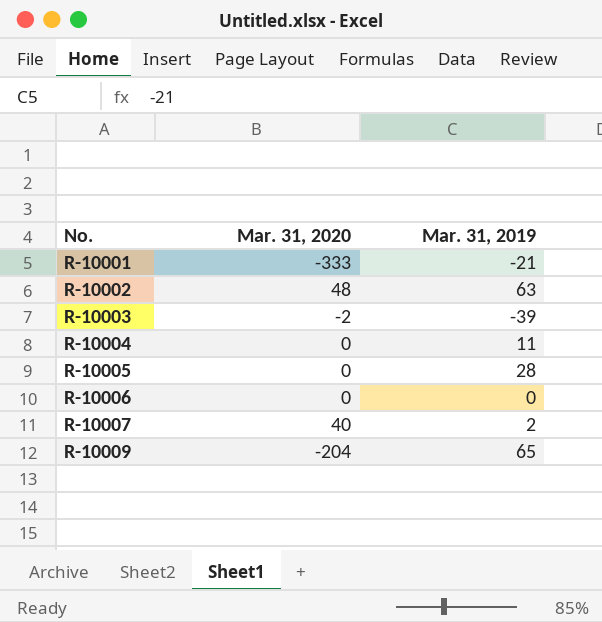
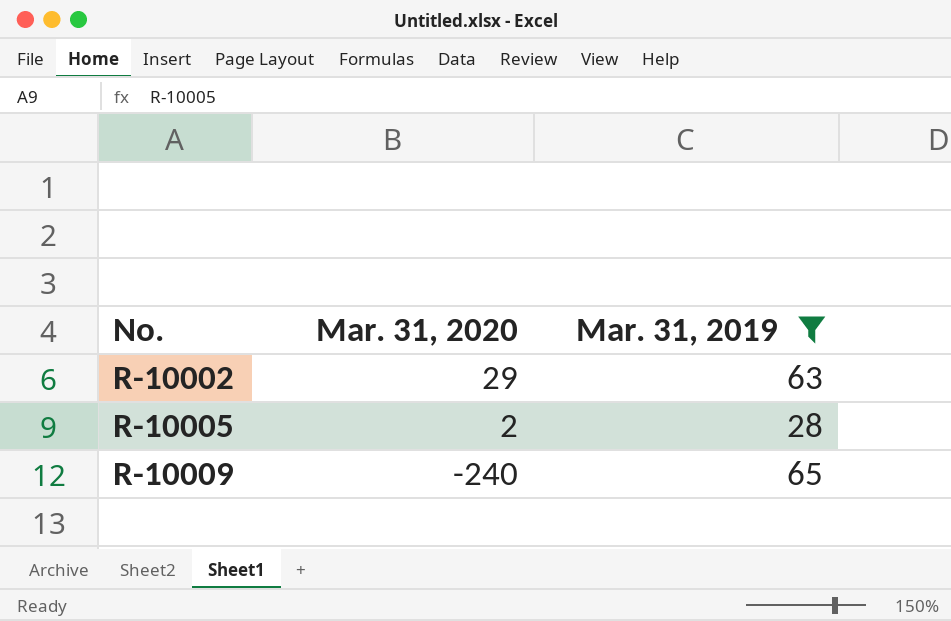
filter: none -> Mar. 31, 2019 >= 28
R-10002 | Mar. 31, 2020: 48 -> 29
R-10005 | Mar. 31, 2020: 0 -> 2
R-10009 | Mar. 31, 2020: -204 -> -240

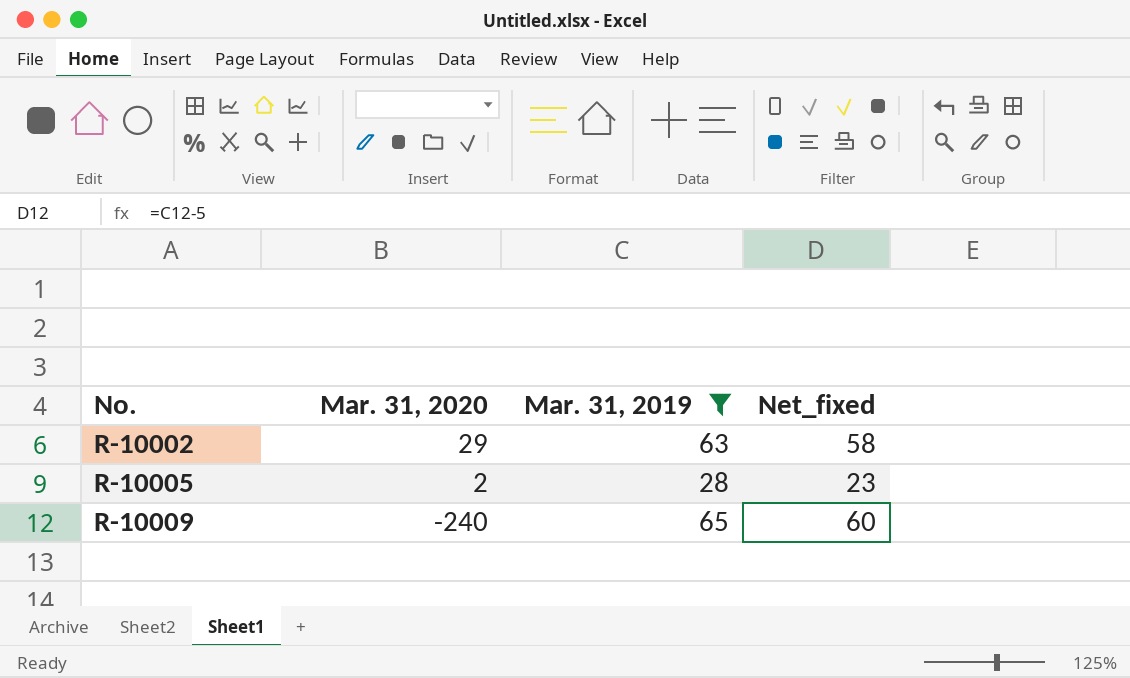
column Net_fixed | formula: none -> [Mar. 31, 2019] - 5

